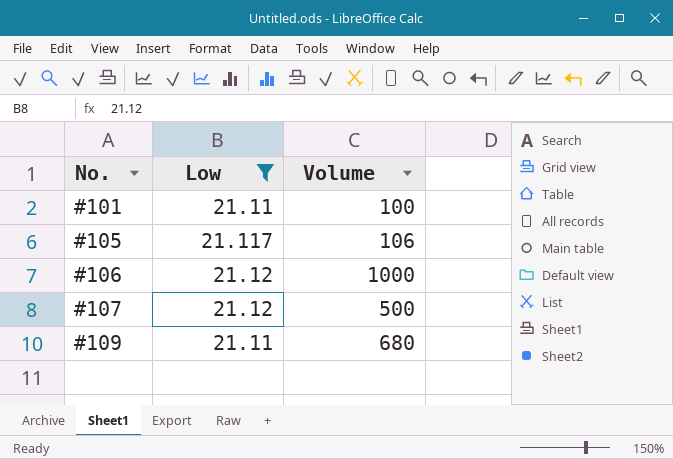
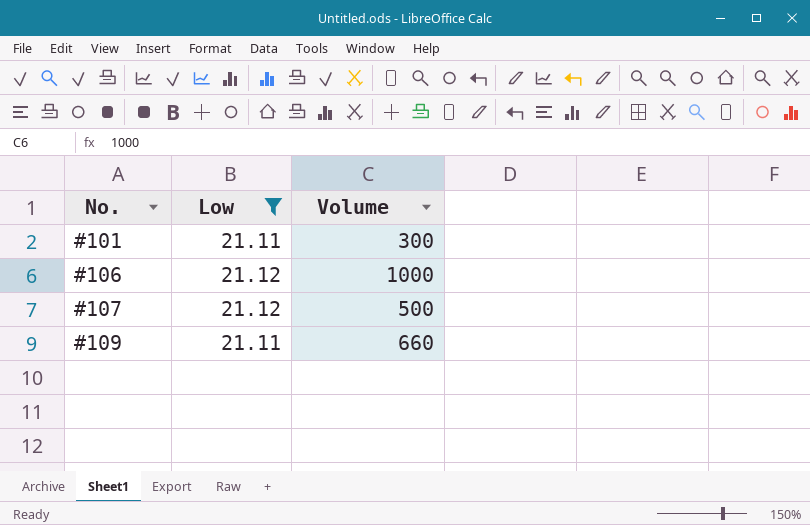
row #105: 21.117 | 106 -> none
#101 | Volume: 100 -> 300
#109 | Volume: 680 -> 660

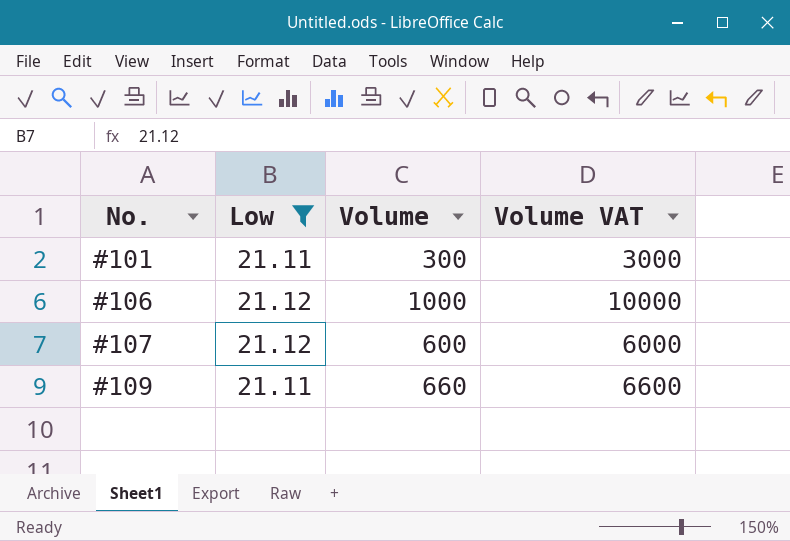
column Volume VAT | formula: none -> [Volume] * 10
#107 | Volume: 500 -> 600

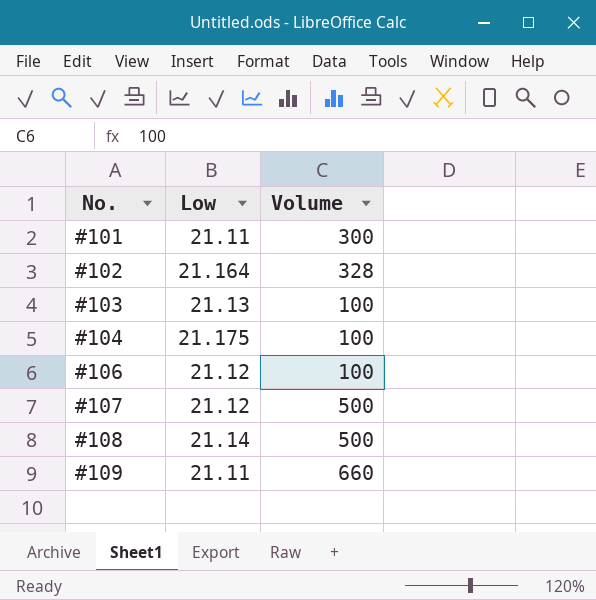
filter: Low <= 21.12 -> none
column Volume VAT | formula: [Volume] * 10 -> none
#106 | Volume: 1000 -> 100
#107 | Volume: 600 -> 500

